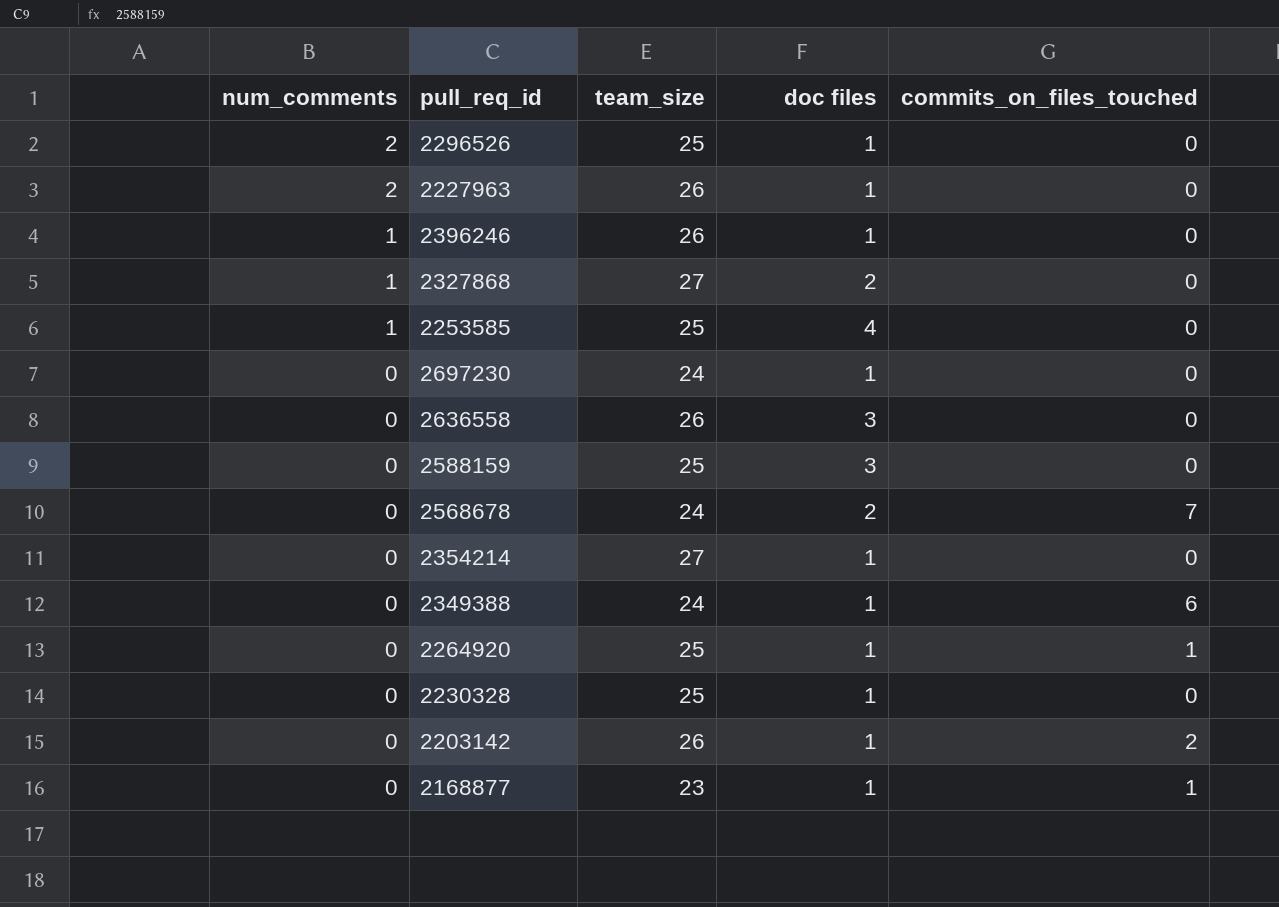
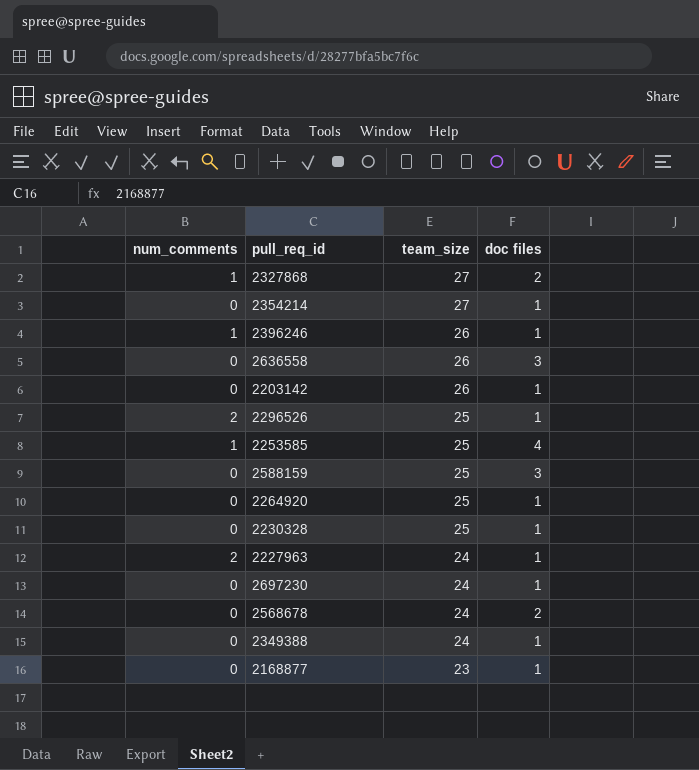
row order: num_comments descending -> team_size descending
column commits_on_files_touched | position: 5 -> none
2227963 | team_size: 26 -> 24

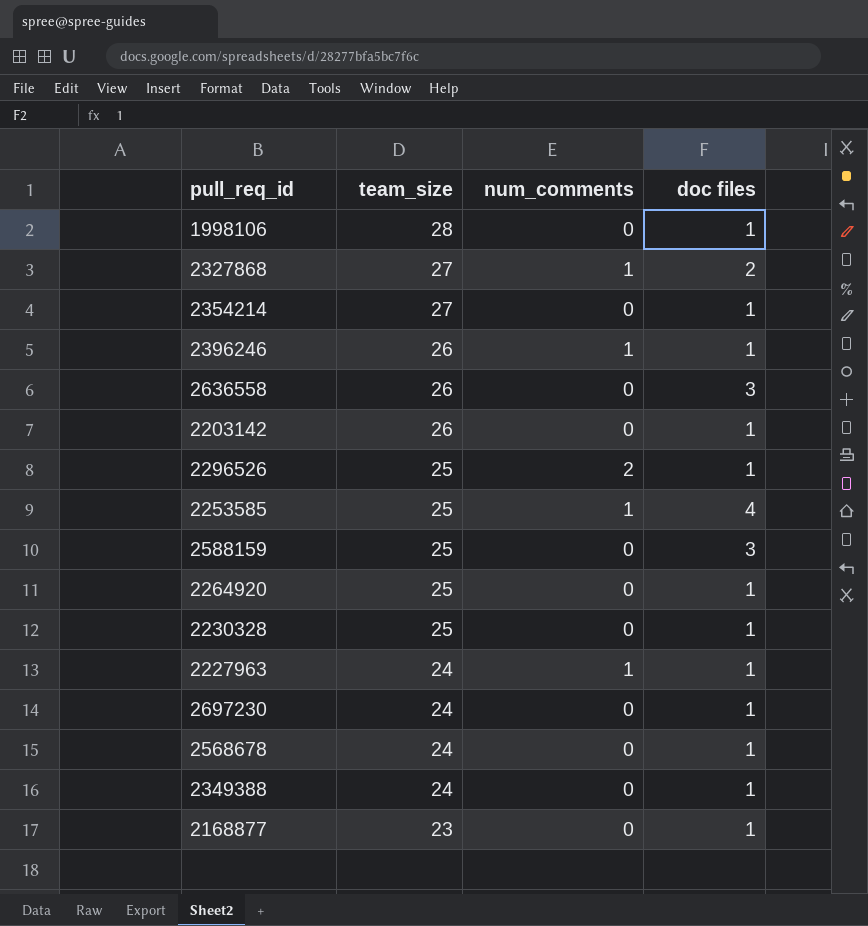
column num_comments | position: 1 -> 3
row 1998106: none -> 28 | 0 | 1
2227963 | num_comments: 2 -> 1
2568678 | doc files: 2 -> 1

